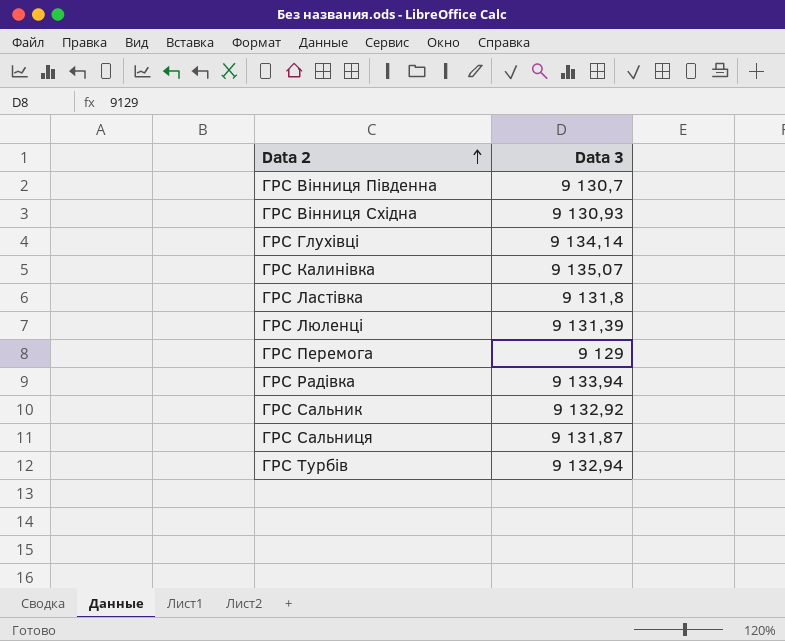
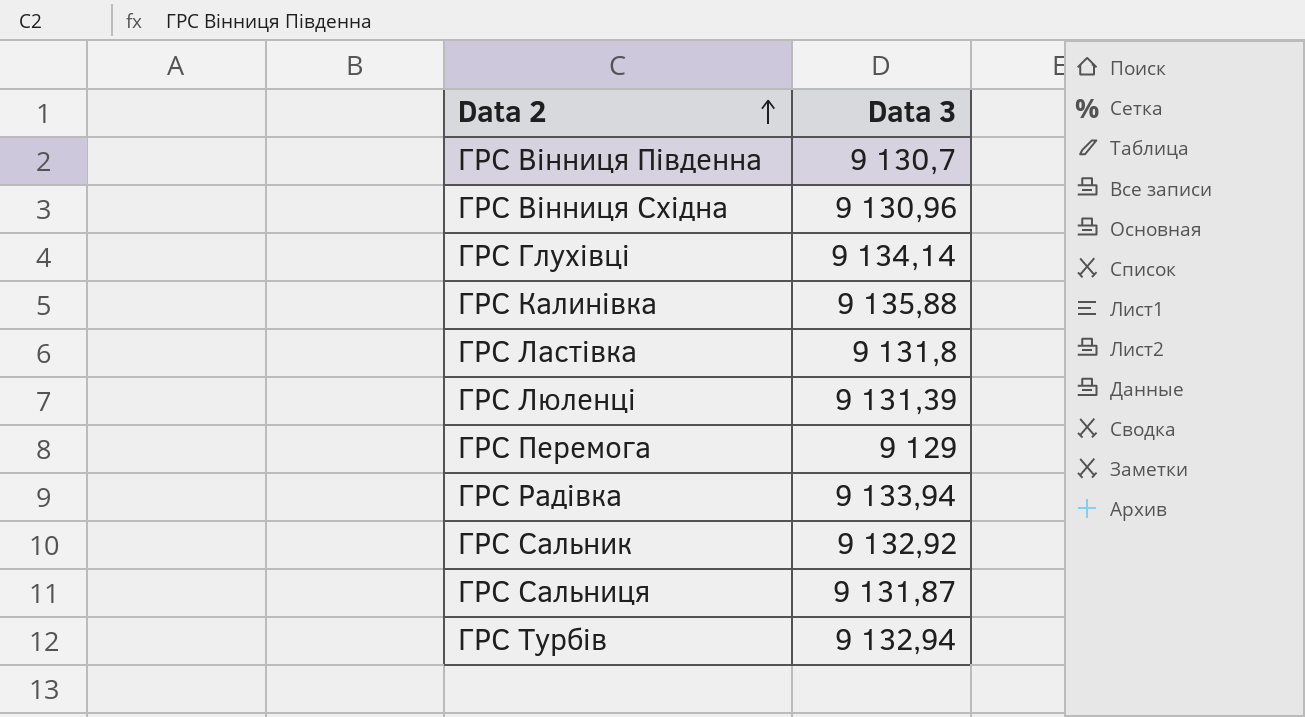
ГРС Вінниця Східна | Data 3: 9 130,93 -> 9 130,96
ГРС Калинівка | Data 3: 9 135,07 -> 9 135,88

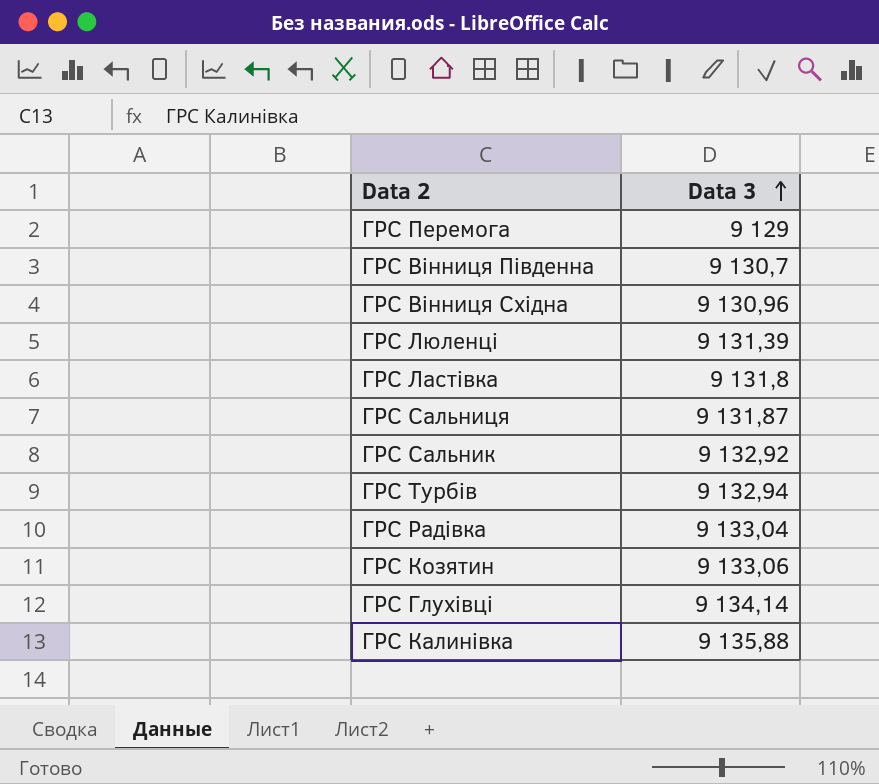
row order: Data 2 ascending -> Data 3 ascending
ГРС Радівка | Data 3: 9 133,94 -> 9 133,04
row ГРС Козятин: none -> 9 133,06

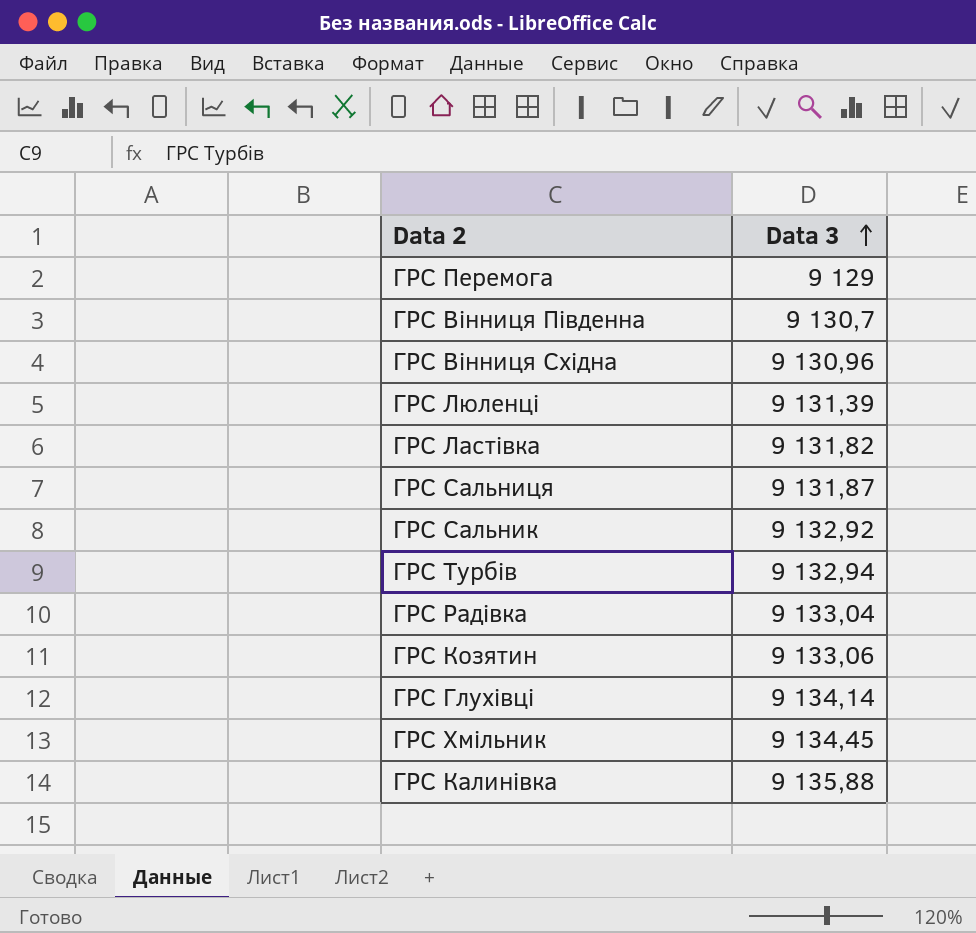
ГРС Ластівка | Data 3: 9 131,8 -> 9 131,82
row ГРС Хмільник: none -> 9 134,45

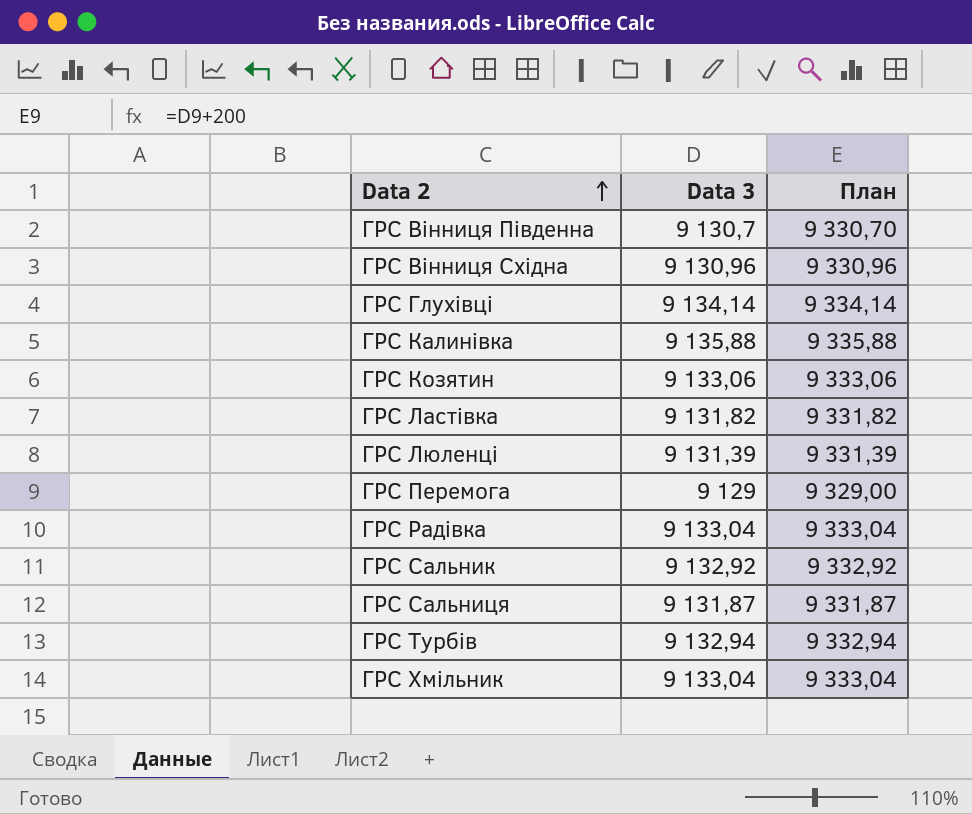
row order: Data 3 ascending -> Data 2 ascending
column План | formula: none -> [Data 3] + 200
ГРС Хмільник | Data 3: 9 134,45 -> 9 133,04

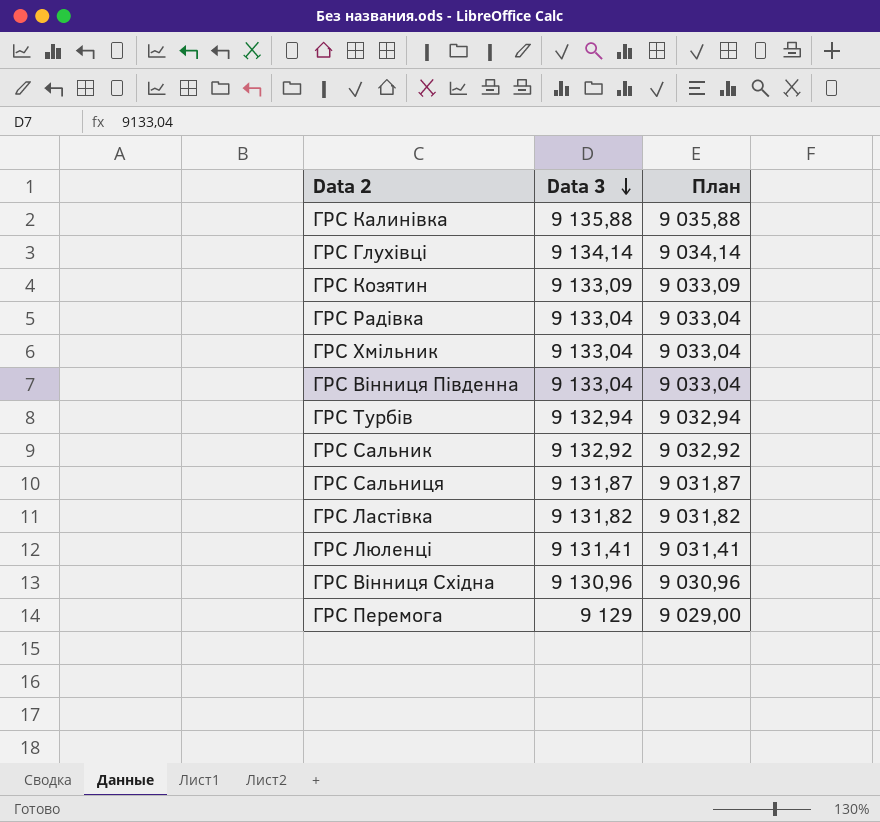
row order: Data 2 ascending -> Data 3 descending
column План | formula: [Data 3] + 200 -> [Data 3] - 100
ГРС Козятин | Data 3: 9 133,06 -> 9 133,09
ГРС Вінниця Південна | Data 3: 9 130,7 -> 9 133,04
ГРС Люленці | Data 3: 9 131,39 -> 9 131,41

